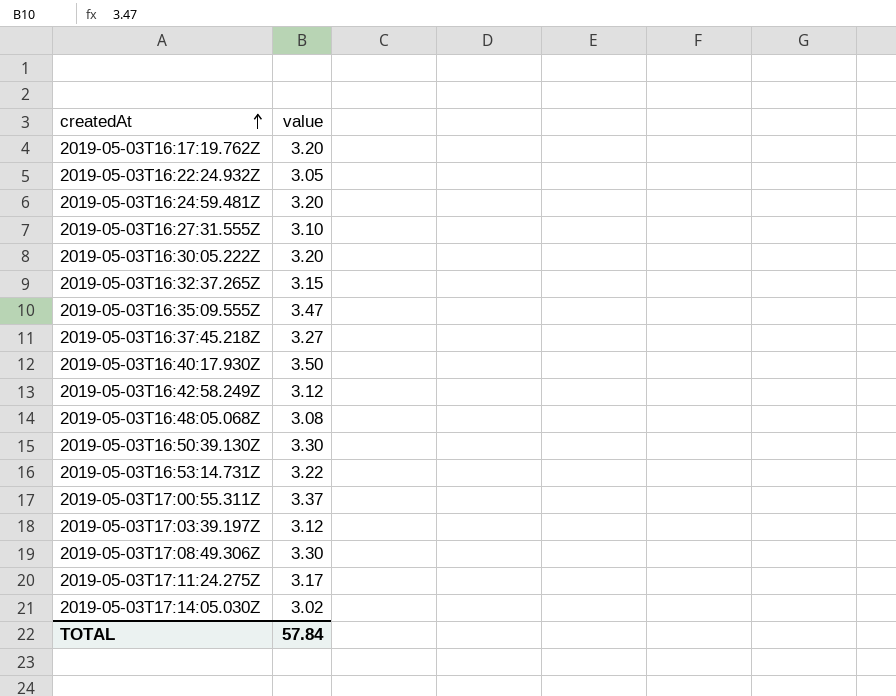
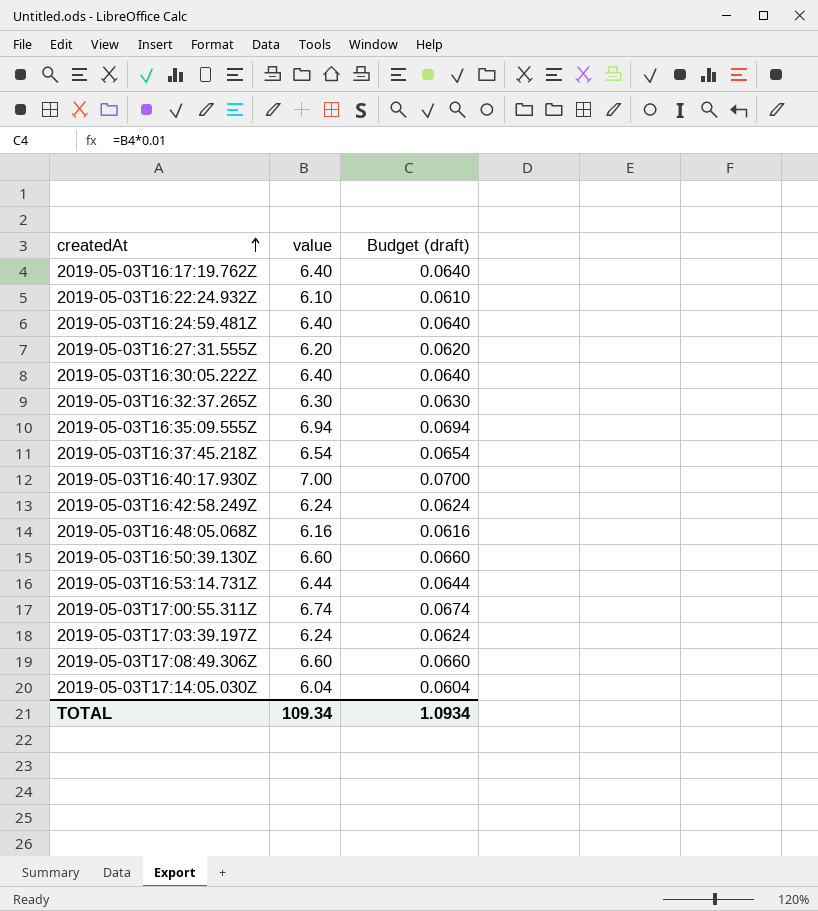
column Budget (draft) | formula: none -> [value] * 0.01
row 2019-05-03T17:11:24.275Z: 3.17 -> none
2019-05-03T16:17:19.762Z | value: 3.20 -> 6.40
2019-05-03T16:22:24.932Z | value: 3.05 -> 6.10
2019-05-03T16:24:59.481Z | value: 3.20 -> 6.40
2019-05-03T16:27:31.555Z | value: 3.10 -> 6.20
2019-05-03T16:30:05.222Z | value: 3.20 -> 6.40
2019-05-03T16:32:37.265Z | value: 3.15 -> 6.30
2019-05-03T16:35:09.555Z | value: 3.47 -> 6.94
2019-05-03T16:37:45.218Z | value: 3.27 -> 6.54
2019-05-03T16:40:17.930Z | value: 3.50 -> 7.00
2019-05-03T16:42:58.249Z | value: 3.12 -> 6.24
2019-05-03T16:48:05.068Z | value: 3.08 -> 6.16
2019-05-03T16:50:39.130Z | value: 3.30 -> 6.60
2019-05-03T16:53:14.731Z | value: 3.22 -> 6.44
2019-05-03T17:00:55.311Z | value: 3.37 -> 6.74
2019-05-03T17:03:39.197Z | value: 3.12 -> 6.24
2019-05-03T17:08:49.306Z | value: 3.30 -> 6.60
2019-05-03T17:14:05.030Z | value: 3.02 -> 6.04
TOTAL | value: 57.84 -> 109.34

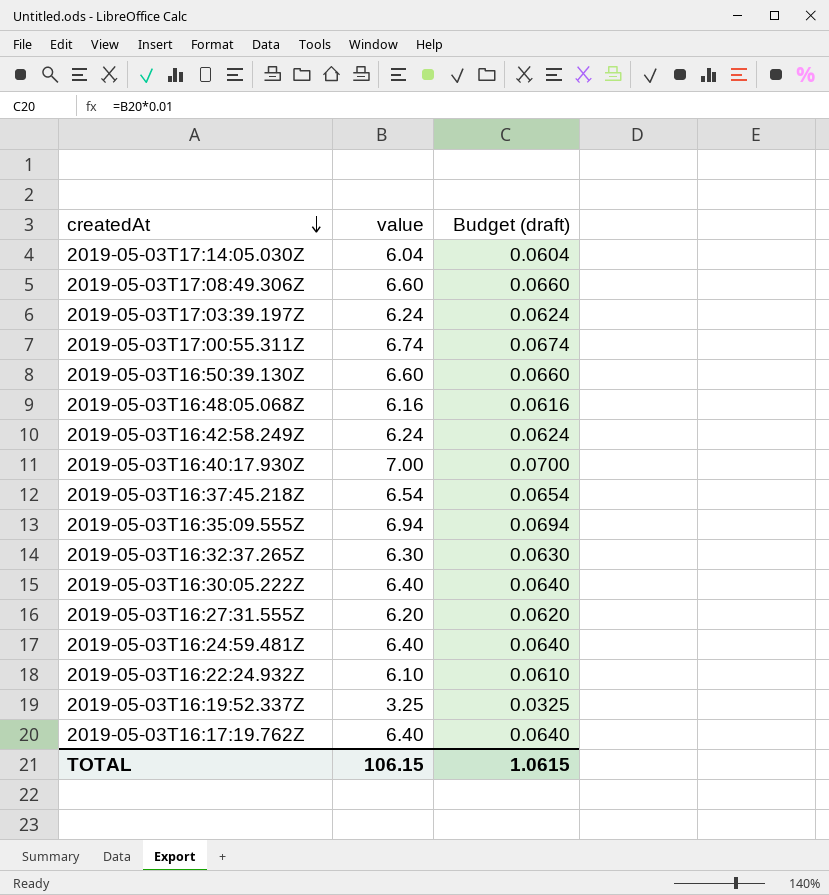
row order: createdAt ascending -> createdAt descending
row 2019-05-03T16:53:14.731Z: 6.44 | 0.0644 -> none
row 2019-05-03T16:19:52.337Z: none -> 3.25 | 0.0325
TOTAL | value: 109.34 -> 106.15
TOTAL | Budget (draft): 1.0934 -> 1.0615

